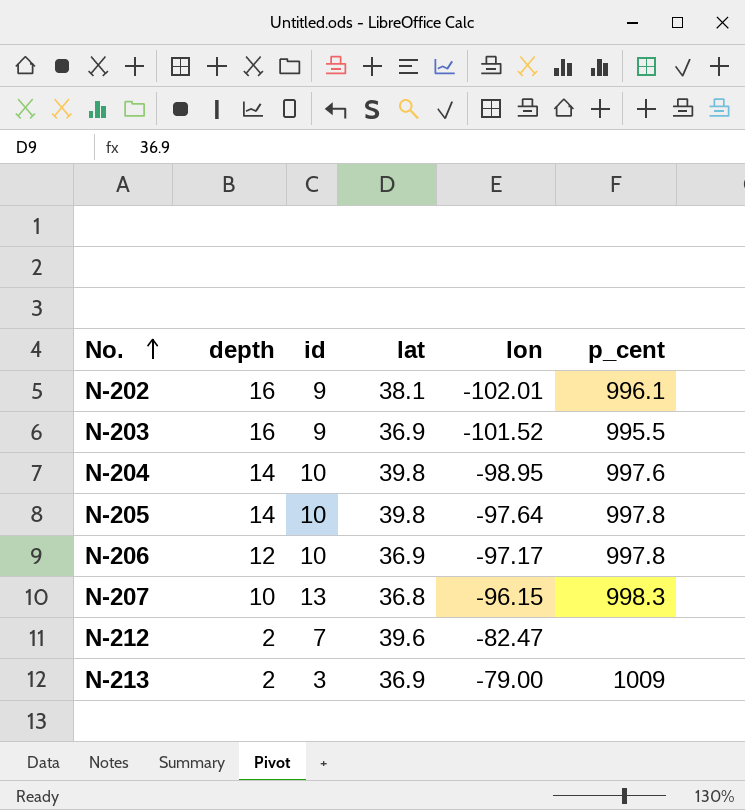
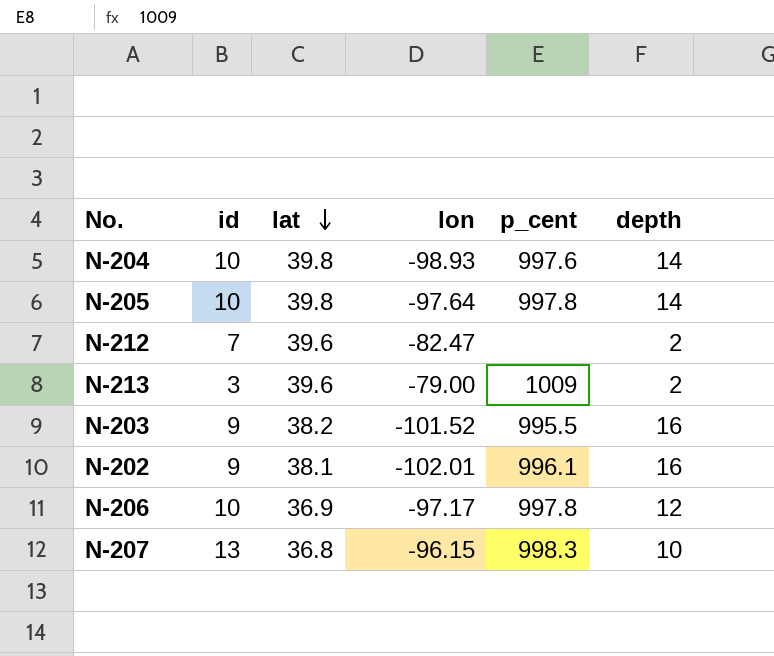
row order: No. ascending -> lat descending
column depth | position: 2 -> 6
N-204 | lon: -98.95 -> -98.93
N-213 | lat: 36.9 -> 39.6
N-203 | lat: 36.9 -> 38.2

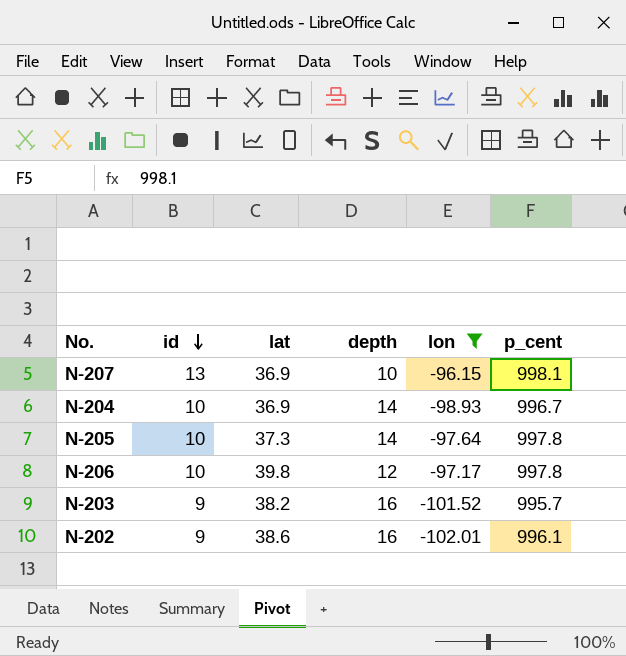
filter: none -> lon <= -96.15
row order: lat descending -> id descending
column depth | position: 6 -> 4
N-207 | lat: 36.8 -> 36.9
N-207 | p_cent: 998.3 -> 998.1
N-204 | lat: 39.8 -> 36.9
N-204 | p_cent: 997.6 -> 996.7
N-205 | lat: 39.8 -> 37.3
N-206 | lat: 36.9 -> 39.8
N-203 | p_cent: 995.5 -> 995.7
N-202 | lat: 38.1 -> 38.6

